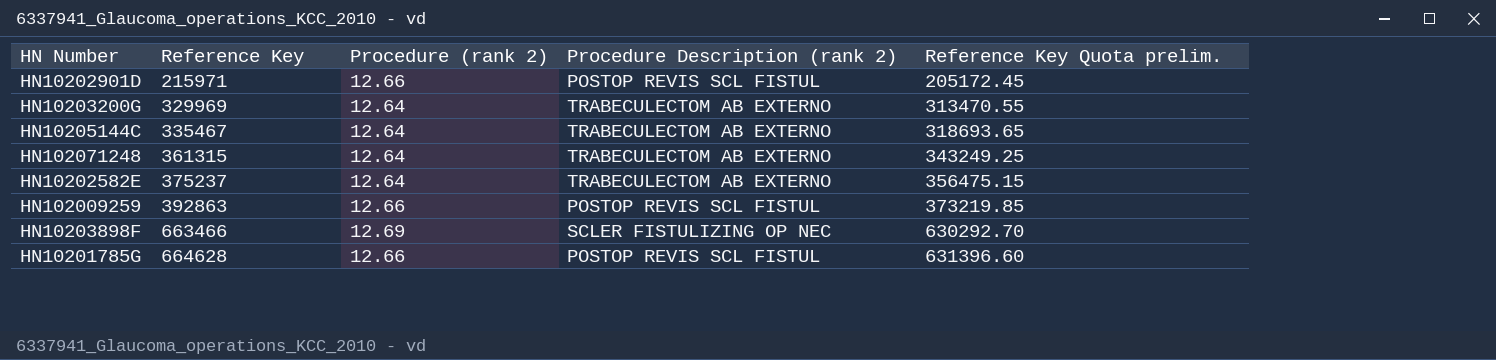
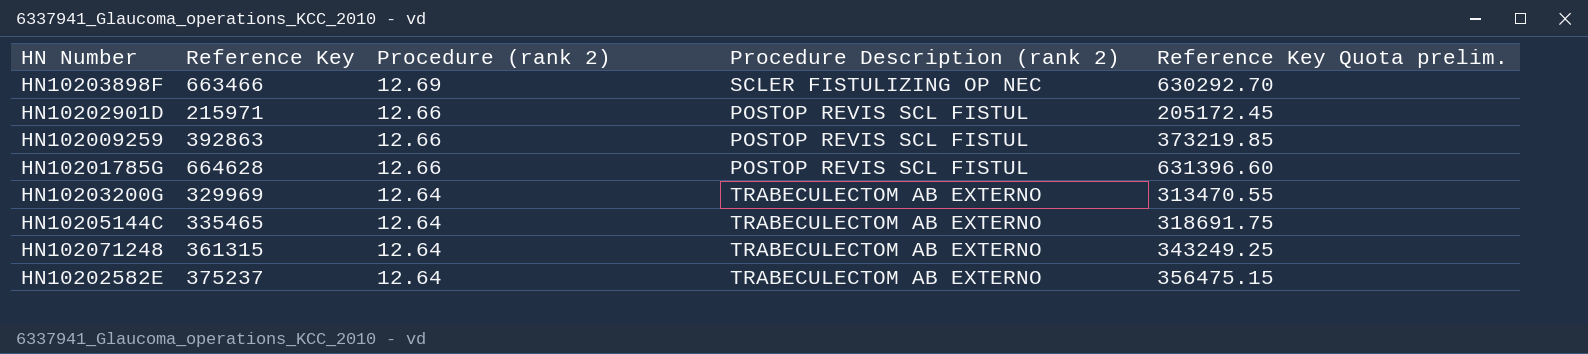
row order: Reference Key ascending -> Procedure (rank 2) descending
HN10205144C | Reference Key: 335467 -> 335465
HN10205144C | Reference Key Quota prelim.: 318693.65 -> 318691.75

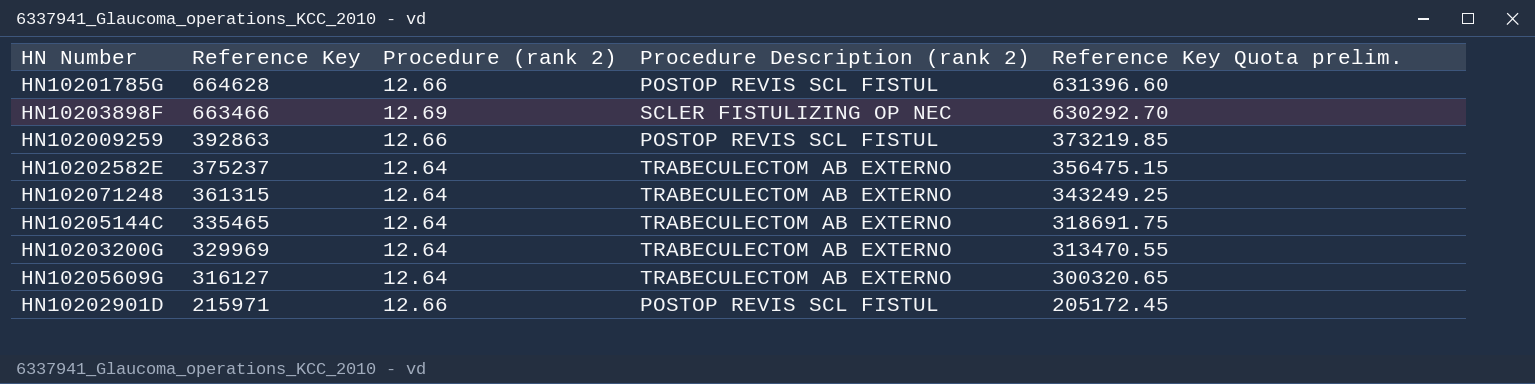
row order: Procedure (rank 2) descending -> Reference Key descending
row HN10205609G: none -> 316127 | 12.64 | TRABECULECTOM AB EXTERNO | 300320.65

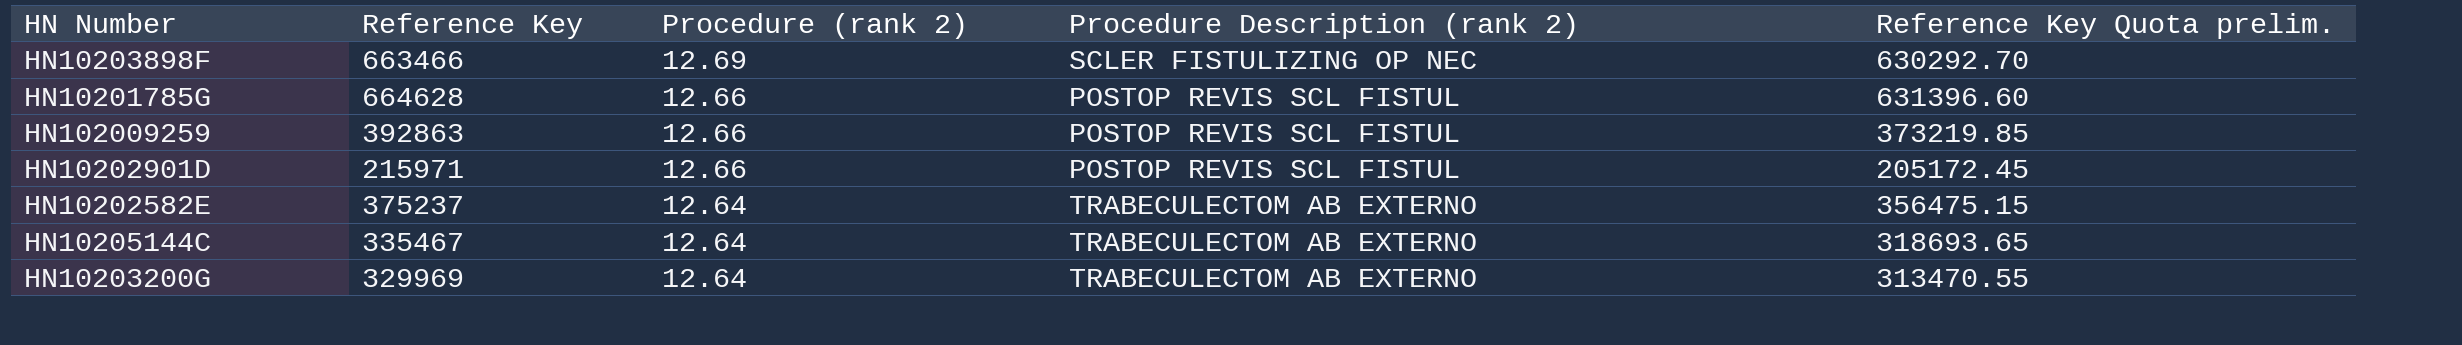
row order: Reference Key descending -> Procedure (rank 2) descending
row HN102071248: 361315 | 12.64 | TRABECULECTOM AB EXTERNO | 343249.25 -> none
row HN10205609G: 316127 | 12.64 | TRABECULECTOM AB EXTERNO | 300320.65 -> none
HN10205144C | Reference Key: 335465 -> 335467
HN10205144C | Reference Key Quota prelim.: 318691.75 -> 318693.65

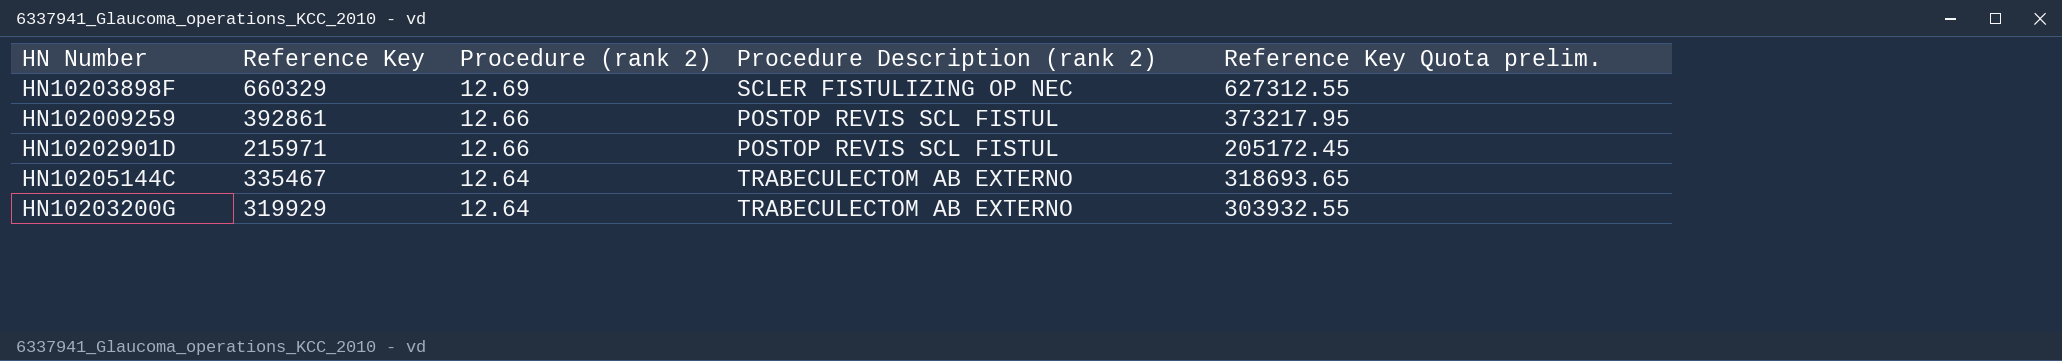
row HN10201785G: 664628 | 12.66 | POSTOP REVIS SCL FISTUL | 631396.60 -> none
row HN10202582E: 375237 | 12.64 | TRABECULECTOM AB EXTERNO | 356475.15 -> none
HN10203898F | Reference Key: 663466 -> 660329
HN10203898F | Reference Key Quota prelim.: 630292.70 -> 627312.55
HN102009259 | Reference Key: 392863 -> 392861
HN102009259 | Reference Key Quota prelim.: 373219.85 -> 373217.95
HN10203200G | Reference Key: 329969 -> 319929
HN10203200G | Reference Key Quota prelim.: 313470.55 -> 303932.55

